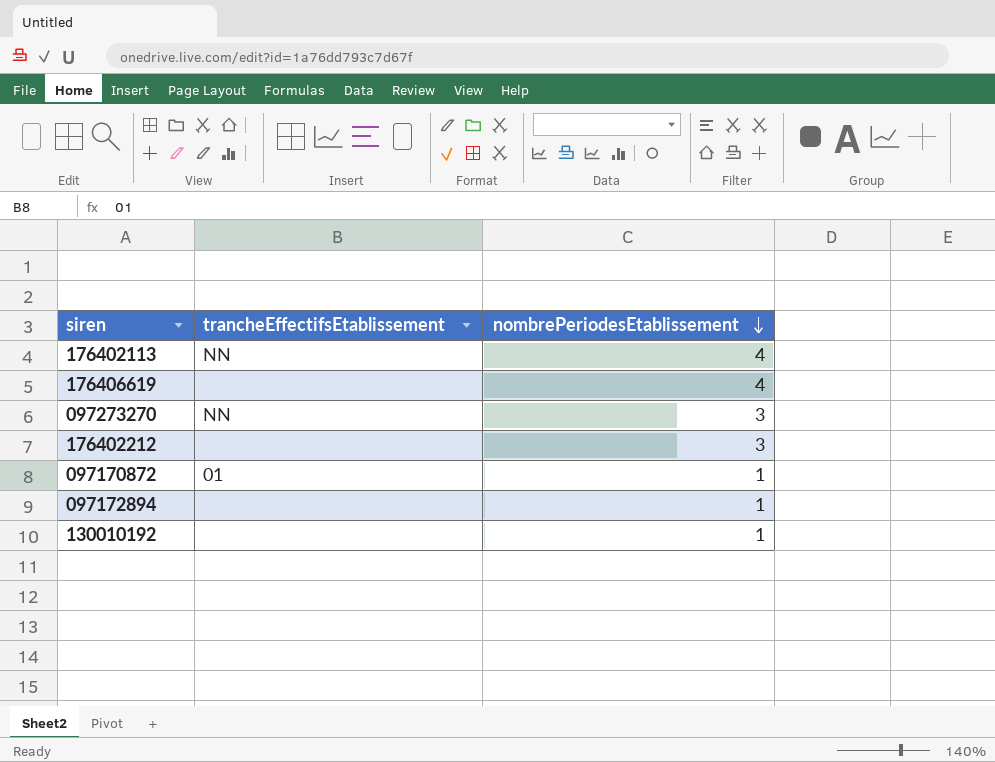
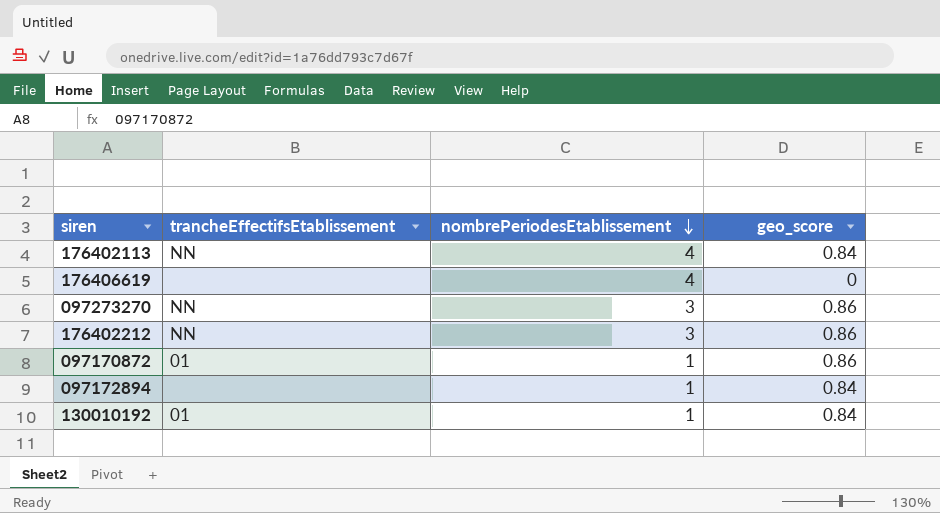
column geo_score | position: none -> 4
176402212 | trancheEffectifsEtablissement: none -> NN
130010192 | trancheEffectifsEtablissement: none -> 01

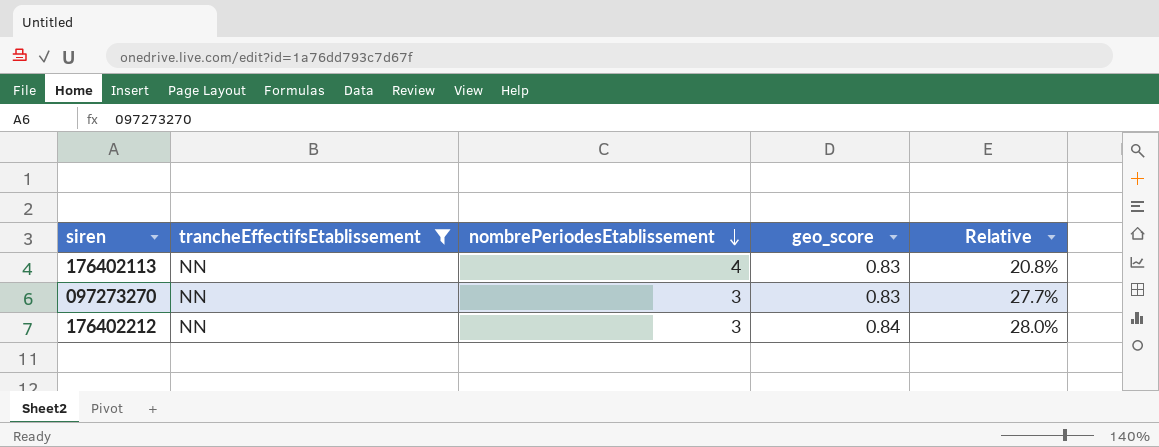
filter: none -> trancheEffectifsEtablissement = NN
column Relative | formula: none -> [geo_score] / [nombrePeriodesEtablissement]
176402113 | geo_score: 0.84 -> 0.83
097273270 | geo_score: 0.86 -> 0.83
176402212 | geo_score: 0.86 -> 0.84

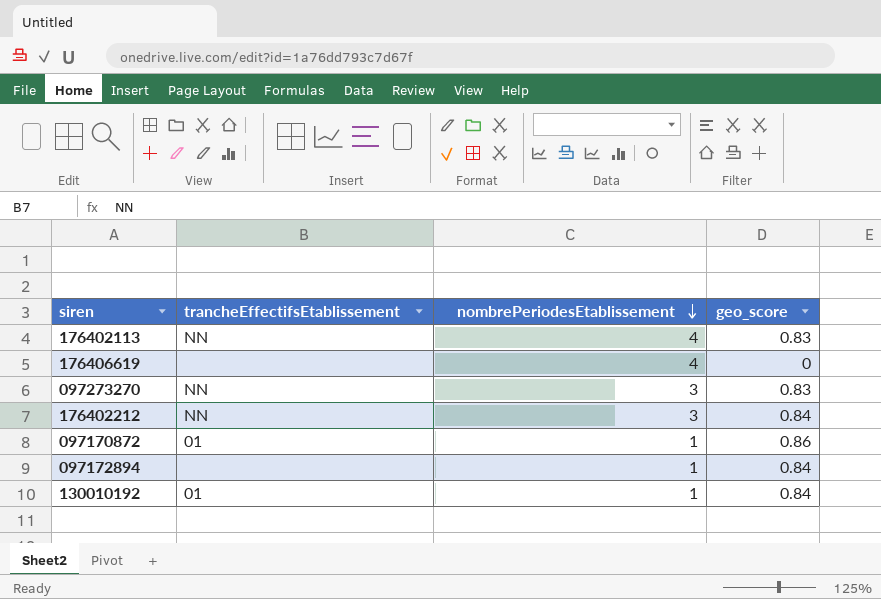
filter: trancheEffectifsEtablissement = NN -> none
column Relative | formula: [geo_score] / [nombrePeriodesEtablissement] -> none

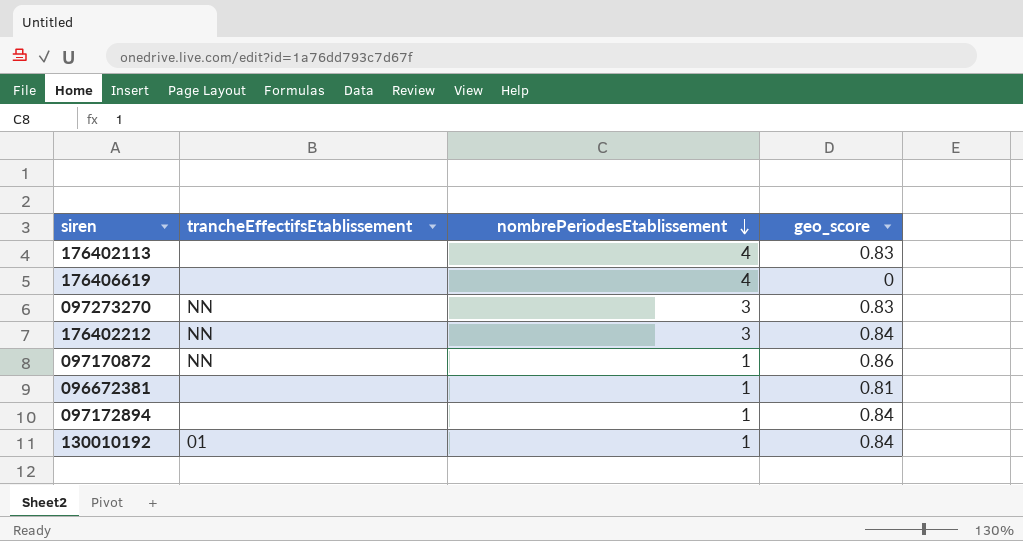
176402113 | trancheEffectifsEtablissement: NN -> none
097170872 | trancheEffectifsEtablissement: 01 -> NN
row 096672381: none -> none | 1 | 0.81

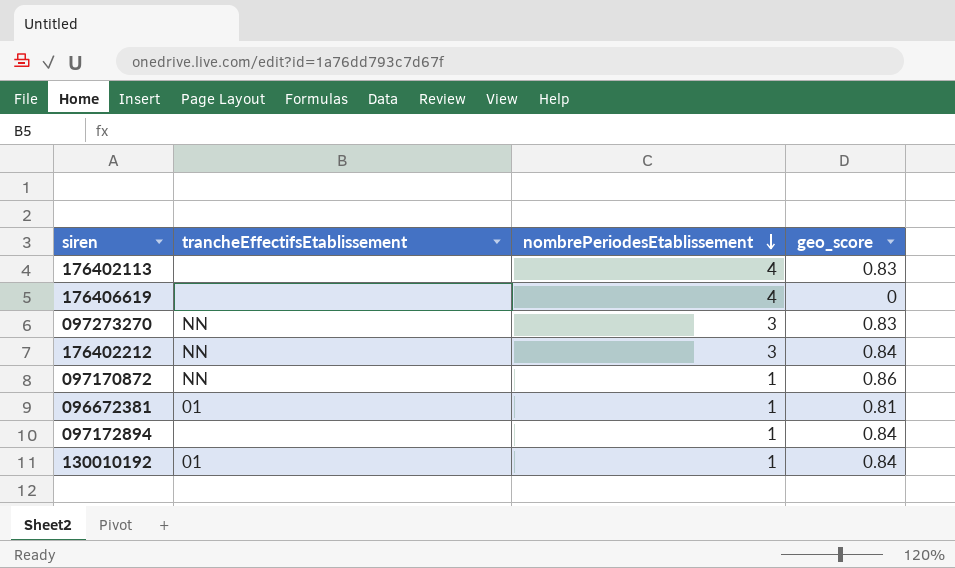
096672381 | trancheEffectifsEtablissement: none -> 01

